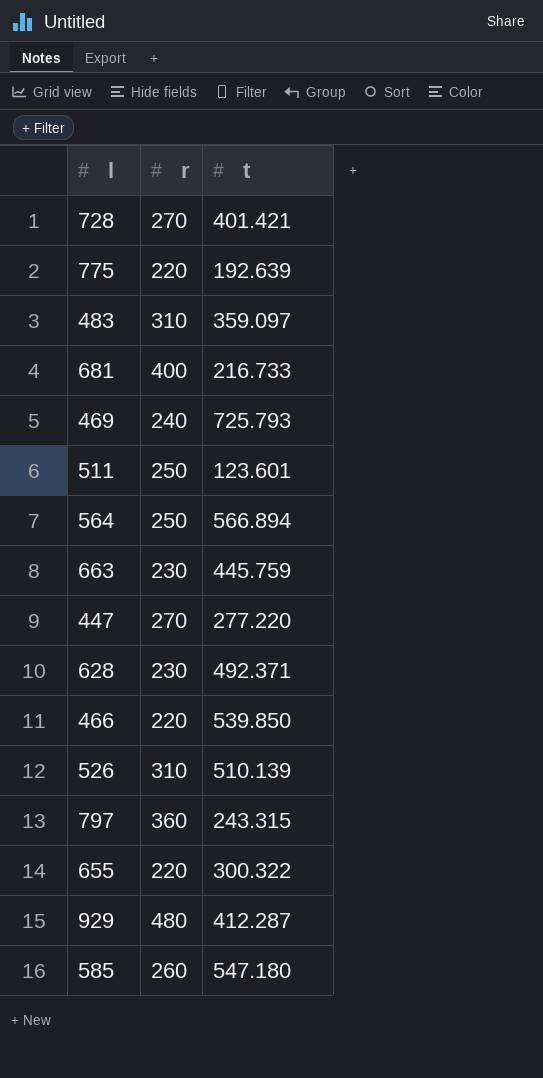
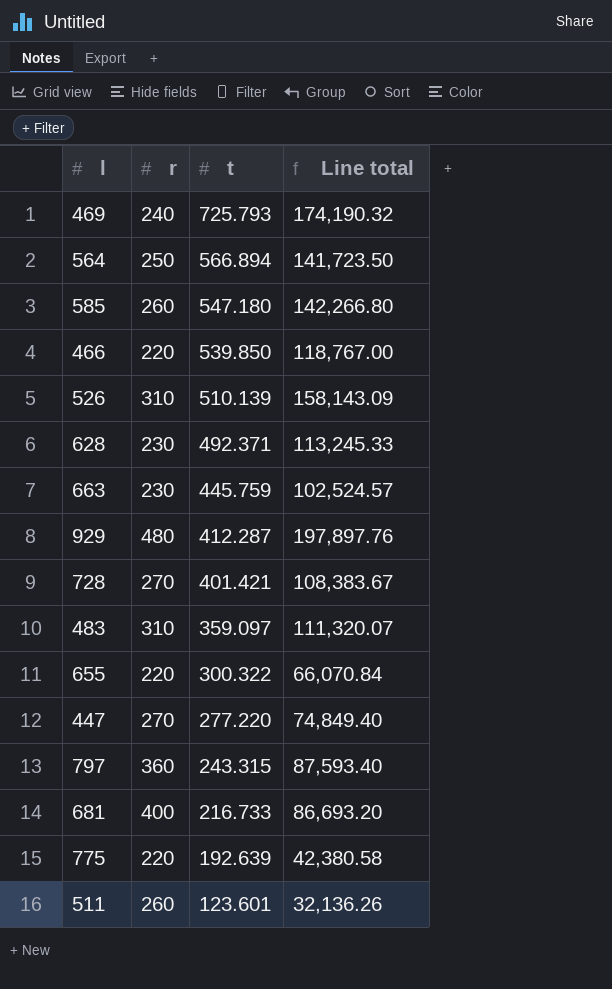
row order: none -> t descending
column Line total | formula: none -> [r] * [t]
511 | r: 250 -> 260

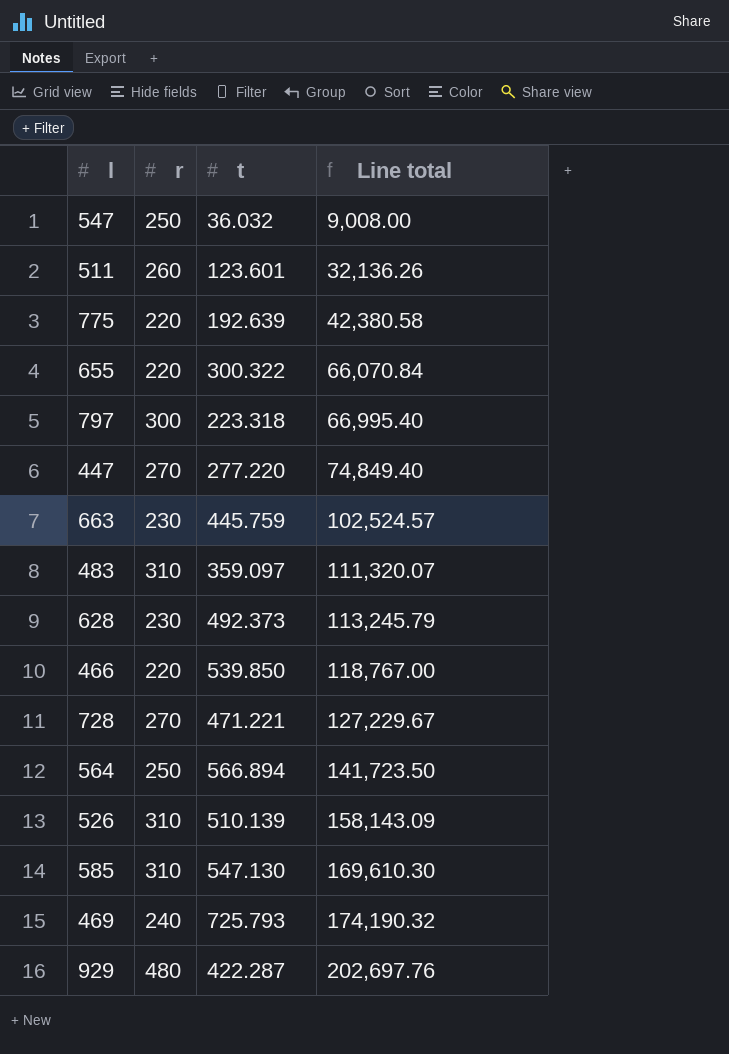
row order: t descending -> Line total ascending
row 681: 400 | 216.733 | 86,693.20 -> none
row 547: none -> 250 | 36.032 | 9,008.00
797 | r: 360 -> 300
797 | t: 243.315 -> 223.318
797 | Line total: 87,593.40 -> 66,995.40
628 | t: 492.371 -> 492.373
628 | Line total: 113,245.33 -> 113,245.79
728 | t: 401.421 -> 471.221
728 | Line total: 108,383.67 -> 127,229.67
585 | r: 260 -> 310
585 | t: 547.180 -> 547.130
585 | Line total: 142,266.80 -> 169,610.30
929 | t: 412.287 -> 422.287
929 | Line total: 197,897.76 -> 202,697.76

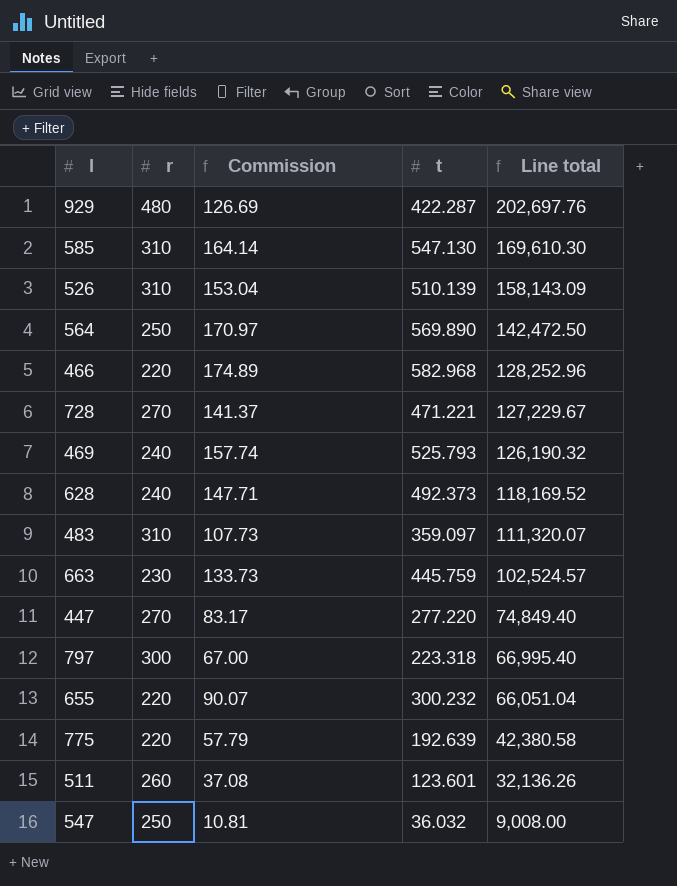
row order: Line total ascending -> Line total descending
column Commission | formula: none -> [t] * 0.3
564 | t: 566.894 -> 569.890
564 | Line total: 141,723.50 -> 142,472.50
466 | t: 539.850 -> 582.968
466 | Line total: 118,767.00 -> 128,252.96
469 | t: 725.793 -> 525.793
469 | Line total: 174,190.32 -> 126,190.32
628 | r: 230 -> 240
628 | Line total: 113,245.79 -> 118,169.52
655 | t: 300.322 -> 300.232
655 | Line total: 66,070.84 -> 66,051.04

